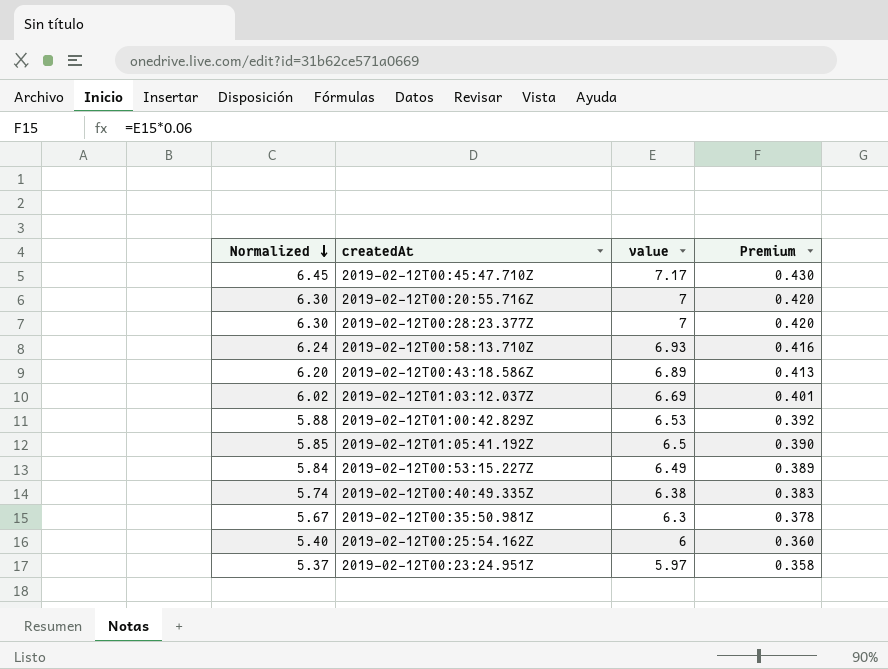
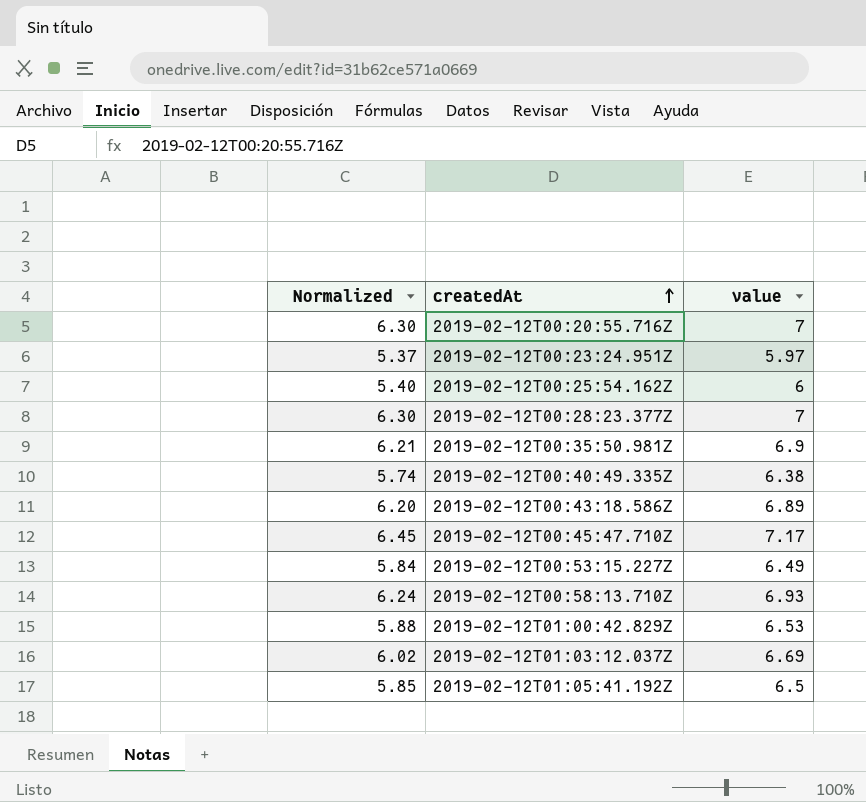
row order: Normalized descending -> createdAt ascending
column Premium | formula: [value] * 0.06 -> none
2019-02-12T00:35:50.981Z | Normalized: 5.67 -> 6.21
2019-02-12T00:35:50.981Z | value: 6.3 -> 6.9

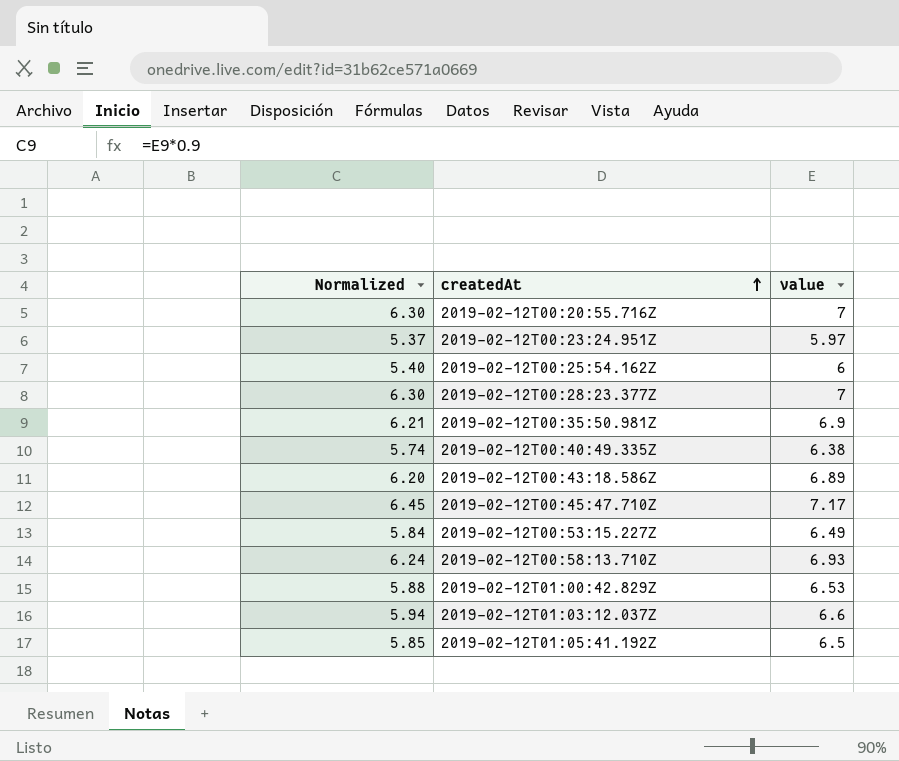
2019-02-12T01:03:12.037Z | Normalized: 6.02 -> 5.94
2019-02-12T01:03:12.037Z | value: 6.69 -> 6.6

